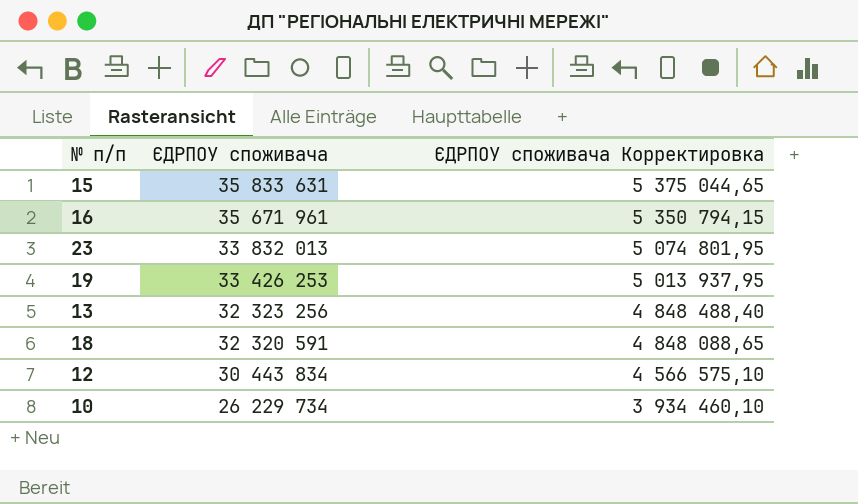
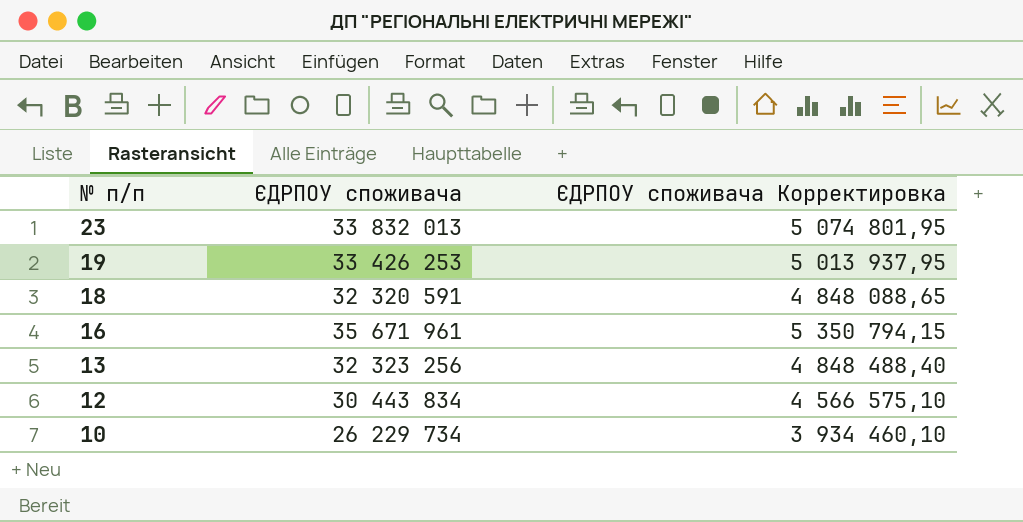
row order: ЄДРПОУ споживача descending -> № п/п descending
row 15: 35 833 631 | 5 375 044,65 -> none

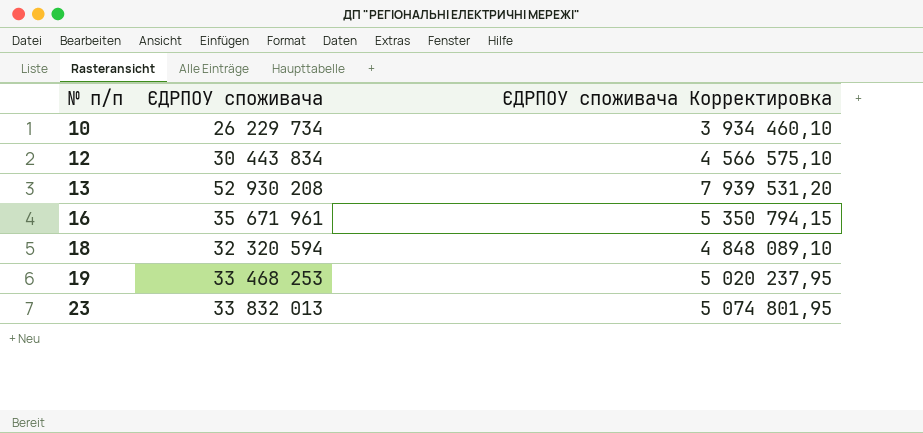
row order: № п/п descending -> № п/п ascending
13 | ЄДРПОУ споживача: 32 323 256 -> 52 930 208
13 | ЄДРПОУ споживача Корректировка: 4 848 488,40 -> 7 939 531,20
18 | ЄДРПОУ споживача: 32 320 591 -> 32 320 594
18 | ЄДРПОУ споживача Корректировка: 4 848 088,65 -> 4 848 089,10
19 | ЄДРПОУ споживача: 33 426 253 -> 33 468 253
19 | ЄДРПОУ споживача Корректировка: 5 013 937,95 -> 5 020 237,95

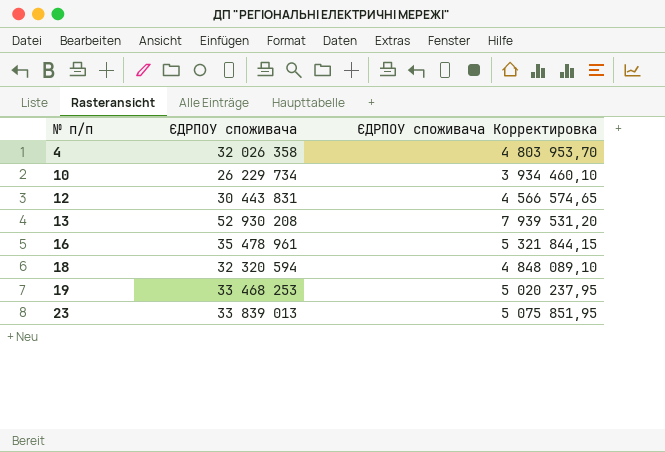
row 4: none -> 32 026 358 | 4 803 953,70
12 | ЄДРПОУ споживача: 30 443 834 -> 30 443 831
12 | ЄДРПОУ споживача Корректировка: 4 566 575,10 -> 4 566 574,65
16 | ЄДРПОУ споживача: 35 671 961 -> 35 478 961
16 | ЄДРПОУ споживача Корректировка: 5 350 794,15 -> 5 321 844,15
23 | ЄДРПОУ споживача: 33 832 013 -> 33 839 013
23 | ЄДРПОУ споживача Корректировка: 5 074 801,95 -> 5 075 851,95

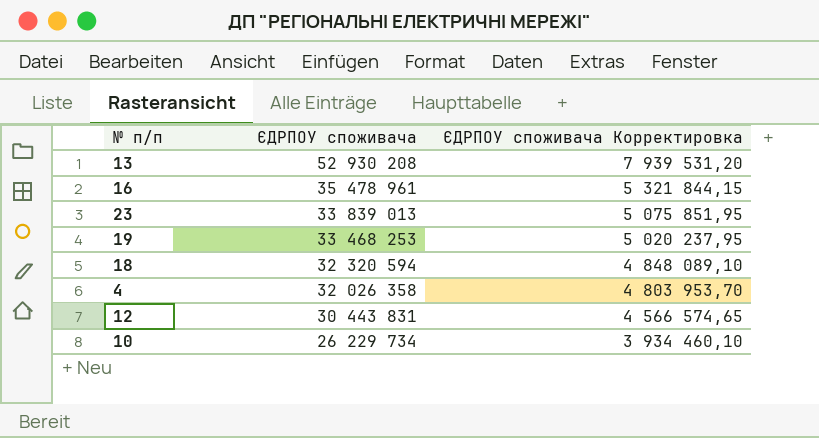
row order: № п/п ascending -> ЄДРПОУ споживача descending

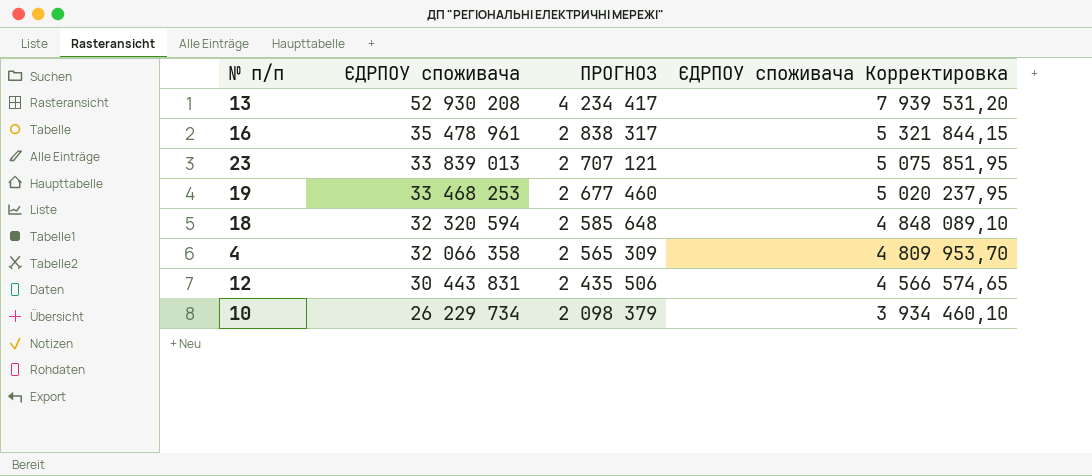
column ПРОГНОЗ | formula: none -> [ЄДРПОУ споживача] * 0,08
4 | ЄДРПОУ споживача: 32 026 358 -> 32 066 358
4 | ЄДРПОУ споживача Корректировка: 4 803 953,70 -> 4 809 953,70

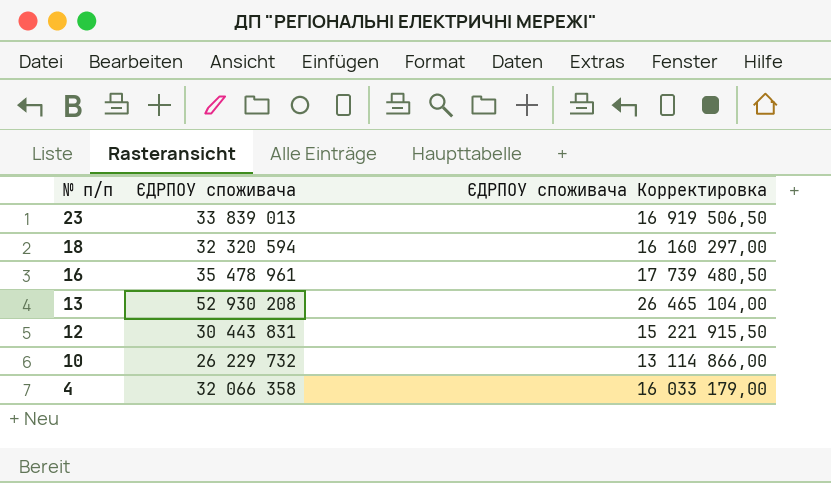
row order: ЄДРПОУ споживача descending -> № п/п descending
column ПРОГНОЗ | formula: [ЄДРПОУ споживача] * 0,08 -> none
column ЄДРПОУ споживача Корректировка | formula: [ЄДРПОУ споживача] * 0,15 -> [ЄДРПОУ споживача] * 0,5
row 19: 33 468 253 | 2 677 460 | 5 020 237,95 -> none
10 | ЄДРПОУ споживача: 26 229 734 -> 26 229 732

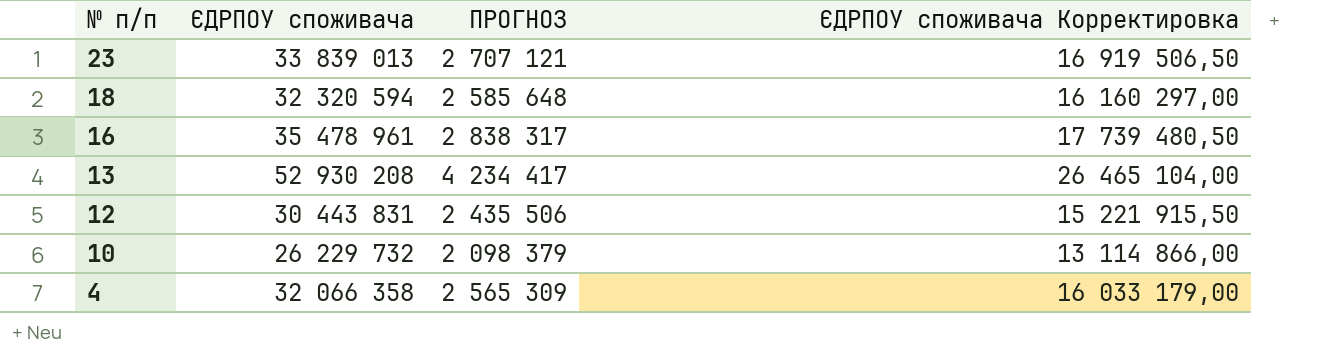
column ПРОГНОЗ | formula: none -> [ЄДРПОУ споживача] * 0,08

